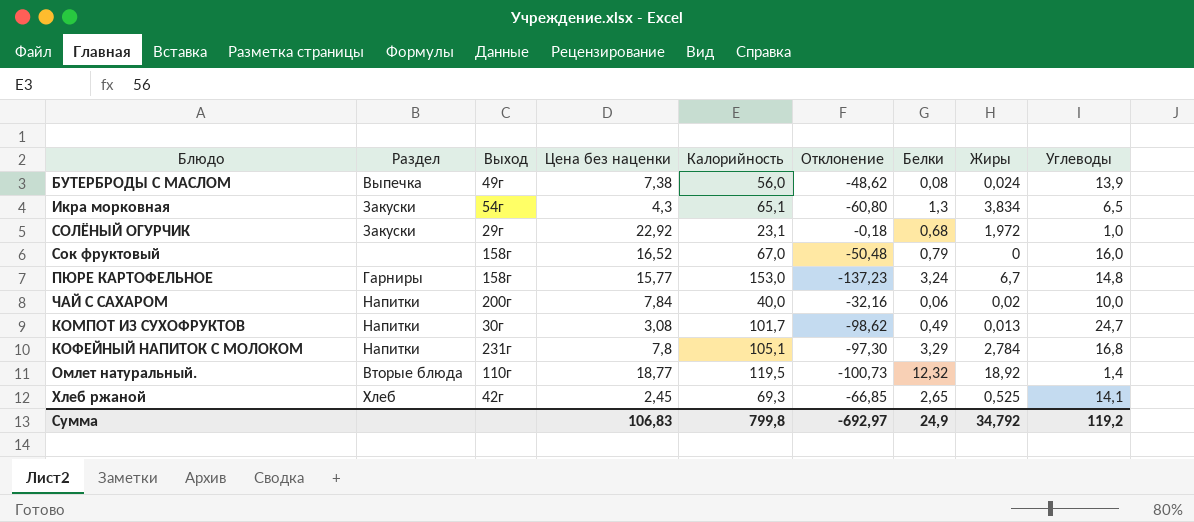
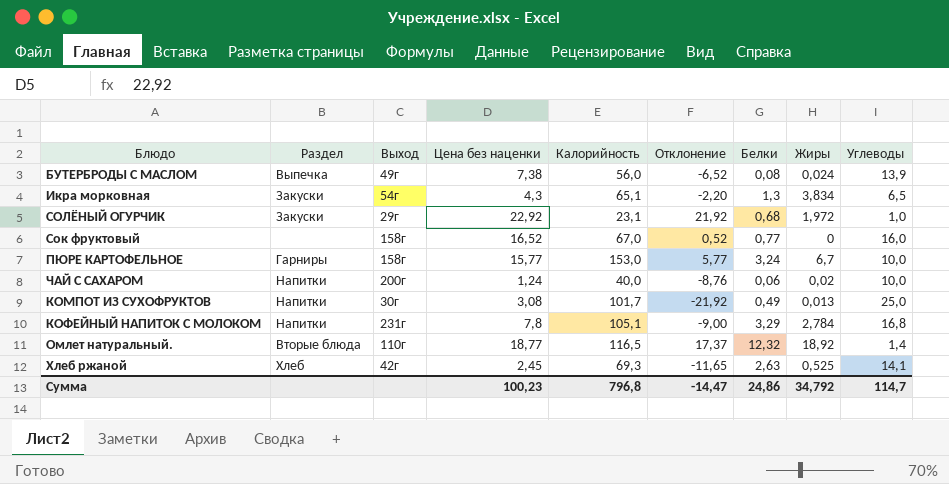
column Отклонение | formula: [Цена без наценки] - [Калорийность] -> [Цена без наценки] - [Углеводы]
Сок фруктовый | Белки: 0,79 -> 0,77
ПЮРЕ КАРТОФЕЛЬНОЕ | Углеводы: 14,8 -> 10,0
ЧАЙ С САХАРОМ | Цена без наценки: 7,84 -> 1,24
КОМПОТ ИЗ СУХОФРУКТОВ | Углеводы: 24,7 -> 25,0
Омлет натуральный. | Калорийность: 119,5 -> 116,5
Хлеб ржаной | Белки: 2,65 -> 2,63
Сумма | Цена без наценки: 106,83 -> 100,23
Сумма | Калорийность: 799,8 -> 796,8
Сумма | Отклонение: -692,97 -> -14,47
Сумма | Белки: 24,9 -> 24,86
Сумма | Углеводы: 119,2 -> 114,7

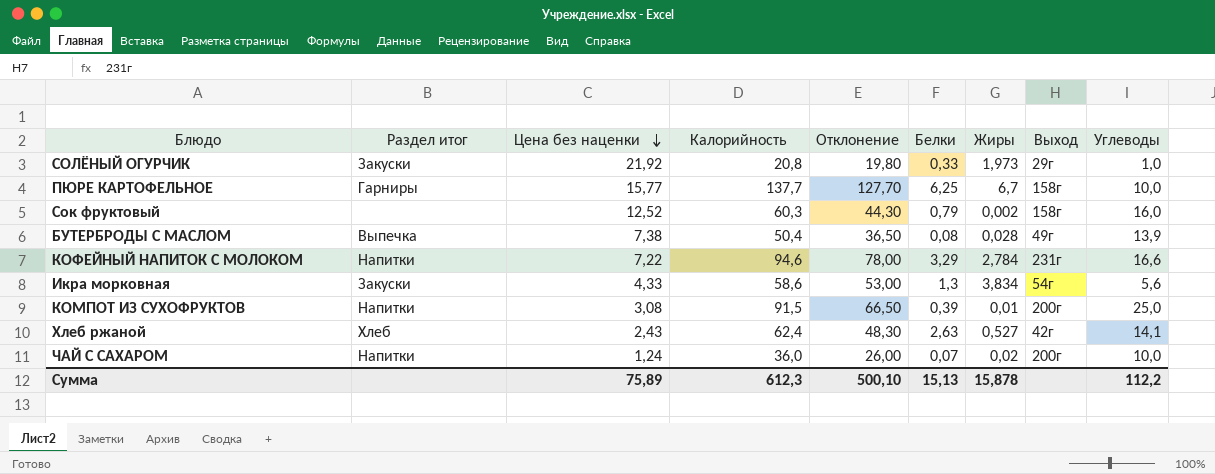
row order: none -> Цена без наценки descending
column name: Раздел -> Раздел итог
column Отклонение | formula: [Цена без наценки] - [Углеводы] -> [Калорийность] - [Углеводы]
column Выход | position: 3 -> 8
row Омлет натуральный.: Вторые блюда | 110г | 18,77 | 116,5 | 17,37 | 12,32 | 18,92 | 1,4 -> none
СОЛЁНЫЙ ОГУРЧИК | Цена без наценки: 22,92 -> 21,92
СОЛЁНЫЙ ОГУРЧИК | Калорийность: 23,1 -> 20,8
СОЛЁНЫЙ ОГУРЧИК | Белки: 0,68 -> 0,33
СОЛЁНЫЙ ОГУРЧИК | Жиры: 1,972 -> 1,973
ПЮРЕ КАРТОФЕЛЬНОЕ | Калорийность: 153,0 -> 137,7
ПЮРЕ КАРТОФЕЛЬНОЕ | Белки: 3,24 -> 6,25
Сок фруктовый | Цена без наценки: 16,52 -> 12,52
Сок фруктовый | Калорийность: 67,0 -> 60,3
Сок фруктовый | Белки: 0,77 -> 0,79
Сок фруктовый | Жиры: 0 -> 0,002
БУТЕРБРОДЫ С МАСЛОМ | Калорийность: 56,0 -> 50,4
БУТЕРБРОДЫ С МАСЛОМ | Жиры: 0,024 -> 0,028
КОФЕЙНЫЙ НАПИТОК С МОЛОКОМ | Цена без наценки: 7,8 -> 7,22
КОФЕЙНЫЙ НАПИТОК С МОЛОКОМ | Калорийность: 105,1 -> 94,6
КОФЕЙНЫЙ НАПИТОК С МОЛОКОМ | Углеводы: 16,8 -> 16,6
Икра морковная | Цена без наценки: 4,3 -> 4,33
Икра морковная | Калорийность: 65,1 -> 58,6
Икра морковная | Углеводы: 6,5 -> 5,6
КОМПОТ ИЗ СУХОФРУКТОВ | Калорийность: 101,7 -> 91,5
КОМПОТ ИЗ СУХОФРУКТОВ | Белки: 0,49 -> 0,39
КОМПОТ ИЗ СУХОФРУКТОВ | Жиры: 0,013 -> 0,01
КОМПОТ ИЗ СУХОФРУКТОВ | Выход: 30г -> 200г
Хлеб ржаной | Цена без наценки: 2,45 -> 2,43
Хлеб ржаной | Калорийность: 69,3 -> 62,4
Хлеб ржаной | Жиры: 0,525 -> 0,527
ЧАЙ С САХАРОМ | Калорийность: 40,0 -> 36,0
ЧАЙ С САХАРОМ | Белки: 0,06 -> 0,07
Сумма | Цена без наценки: 100,23 -> 75,89
Сумма | Калорийность: 796,8 -> 612,3
Сумма | Отклонение: -14,47 -> 500,10
Сумма | Белки: 24,86 -> 15,13
Сумма | Жиры: 34,792 -> 15,878
Сумма | Углеводы: 114,7 -> 112,2

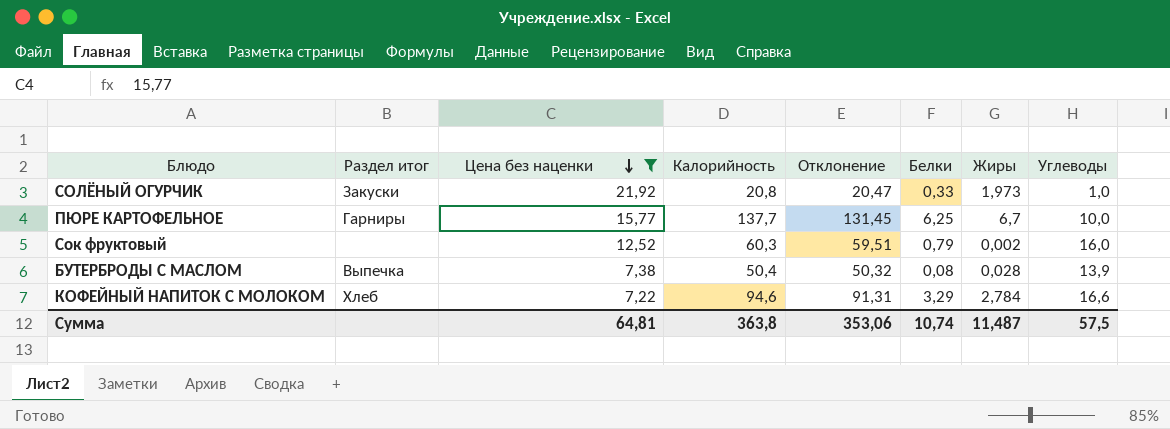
filter: none -> Цена без наценки >= 7,22
column Выход | position: 8 -> none
column Отклонение | formula: [Калорийность] - [Углеводы] -> [Калорийность] - [Белки]
КОФЕЙНЫЙ НАПИТОК С МОЛОКОМ | Раздел итог: Напитки -> Хлеб
Сумма | Цена без наценки: 75,89 -> 64,81
Сумма | Калорийность: 612,3 -> 363,8
Сумма | Отклонение: 500,10 -> 353,06
Сумма | Белки: 15,13 -> 10,74
Сумма | Жиры: 15,878 -> 11,487
Сумма | Углеводы: 112,2 -> 57,5

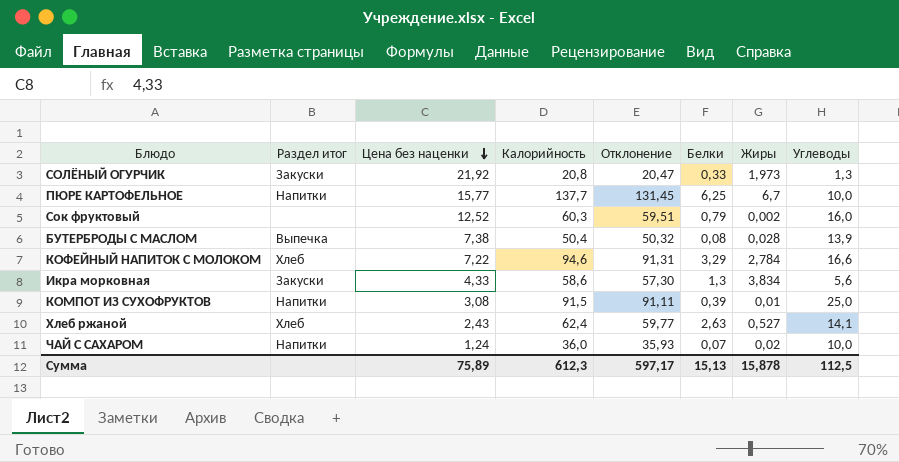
filter: Цена без наценки >= 7,22 -> none
СОЛЁНЫЙ ОГУРЧИК | Углеводы: 1,0 -> 1,3
ПЮРЕ КАРТОФЕЛЬНОЕ | Раздел итог: Гарниры -> Напитки
Сумма | Цена без наценки: 64,81 -> 75,89
Сумма | Калорийность: 363,8 -> 612,3
Сумма | Отклонение: 353,06 -> 597,17
Сумма | Белки: 10,74 -> 15,13
Сумма | Жиры: 11,487 -> 15,878
Сумма | Углеводы: 57,5 -> 112,5

